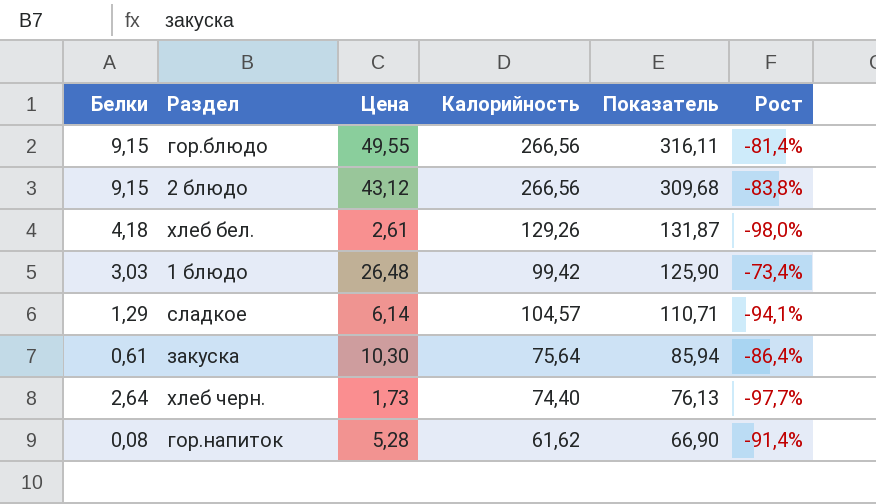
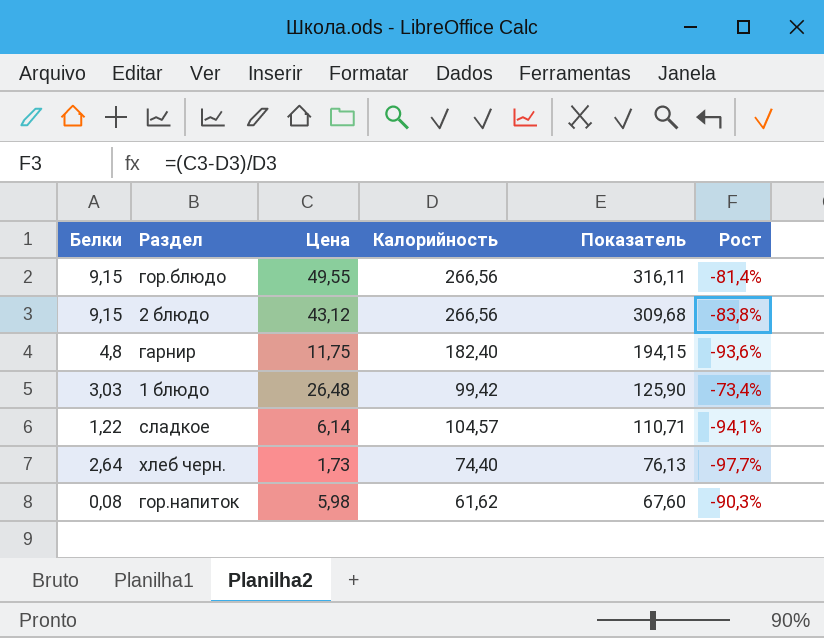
row хлеб бел.: 4,18 | 2,61 | 129,26 | 131,87 | -98,0% -> none
row закуска: 0,61 | 10,30 | 75,64 | 85,94 | -86,4% -> none
row гарнир: none -> 4,8 | 11,75 | 182,40 | 194,15 | -93,6%
сладкое | Белки: 1,29 -> 1,22
гор.напиток | Цена: 5,28 -> 5,98
гор.напиток | Показатель: 66,90 -> 67,60
гор.напиток | Рост: -91,4% -> -90,3%

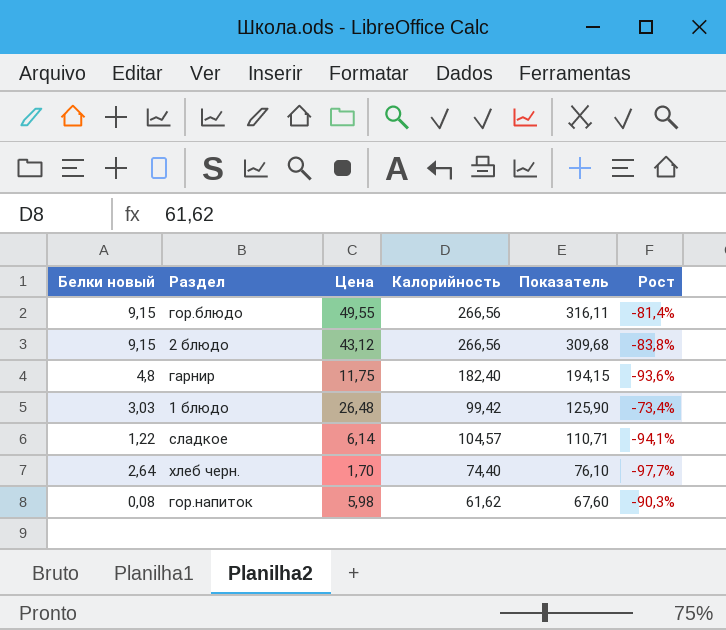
column name: Белки -> Белки новый
хлеб черн. | Цена: 1,73 -> 1,70
хлеб черн. | Показатель: 76,13 -> 76,10

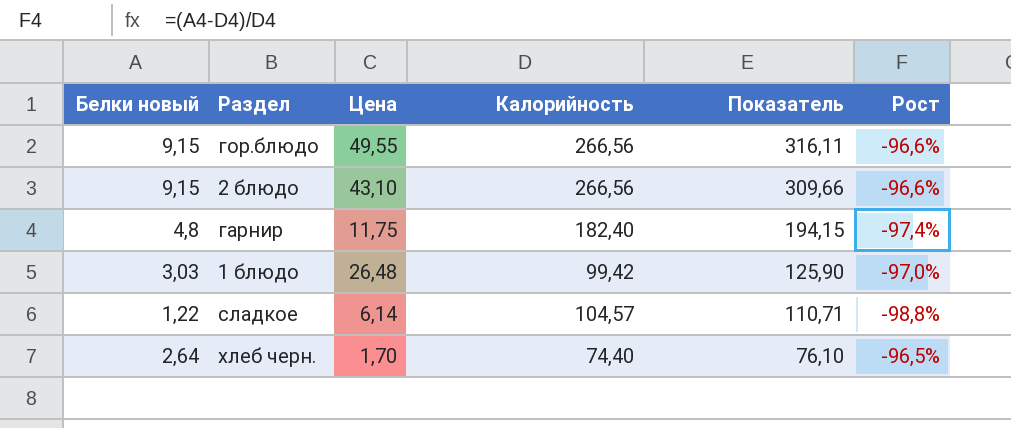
column Рост | formula: ([Цена] - [Калорийность]) / [Калорийность] -> ([Белки новый] - [Калорийность]) / [Калорийность]
row гор.напиток: 0,08 | 5,98 | 61,62 | 67,60 | -90,3% -> none
2 блюдо | Цена: 43,12 -> 43,10
2 блюдо | Показатель: 309,68 -> 309,66

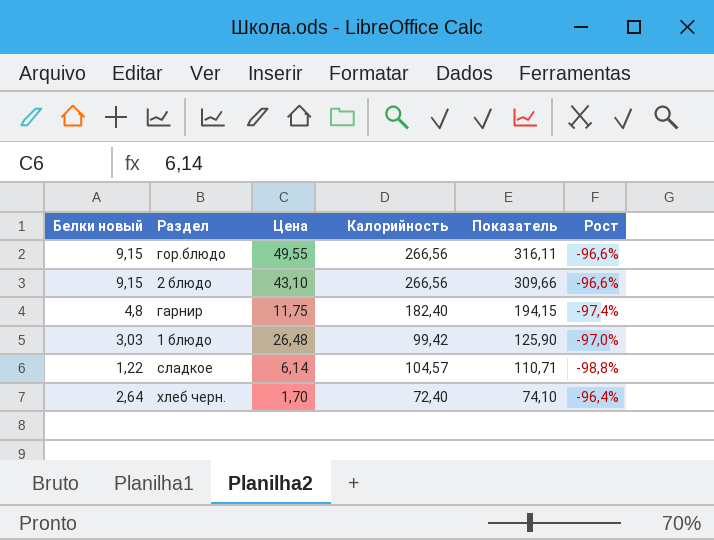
хлеб черн. | Калорийность: 74,40 -> 72,40
хлеб черн. | Показатель: 76,10 -> 74,10
хлеб черн. | Рост: -96,5% -> -96,4%

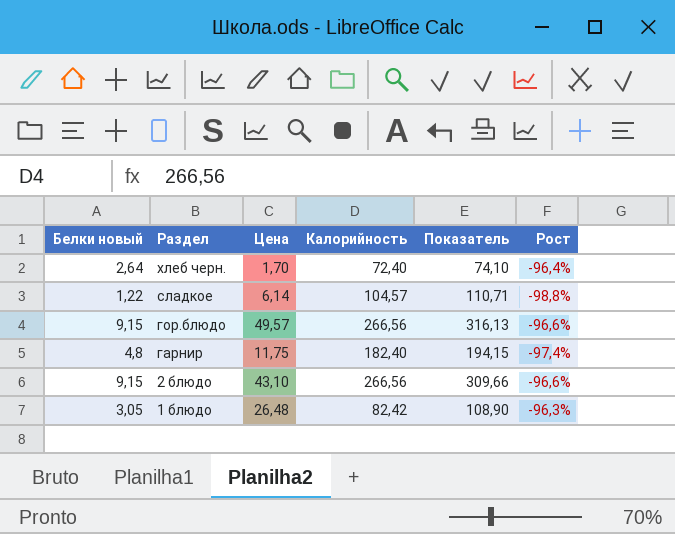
row order: Показатель descending -> Раздел descending
гор.блюдо | Цена: 49,55 -> 49,57
гор.блюдо | Показатель: 316,11 -> 316,13
1 блюдо | Белки новый: 3,03 -> 3,05
1 блюдо | Калорийность: 99,42 -> 82,42
1 блюдо | Показатель: 125,90 -> 108,90
1 блюдо | Рост: -97,0% -> -96,3%

